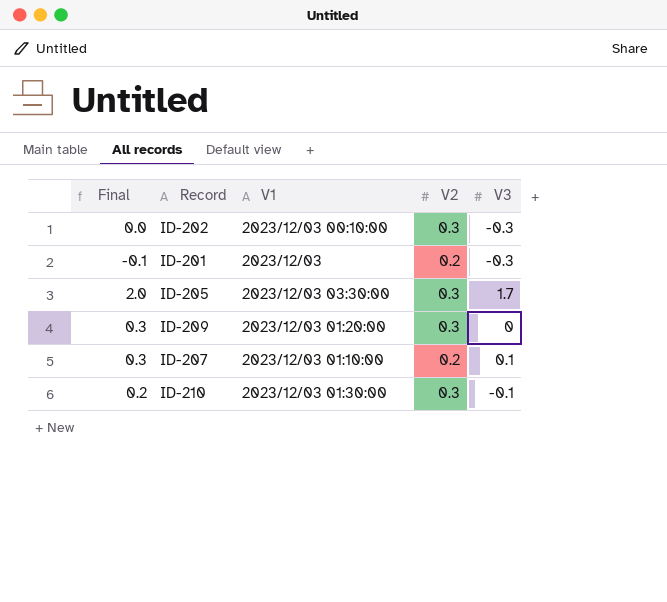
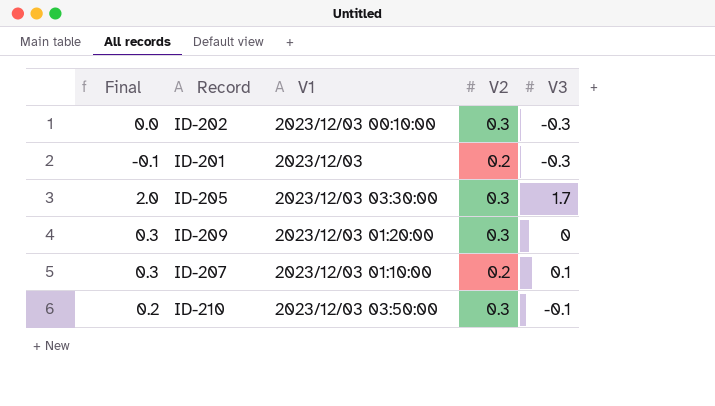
ID-210 | V1: 2023/12/03 01:30:00 -> 2023/12/03 03:50:00

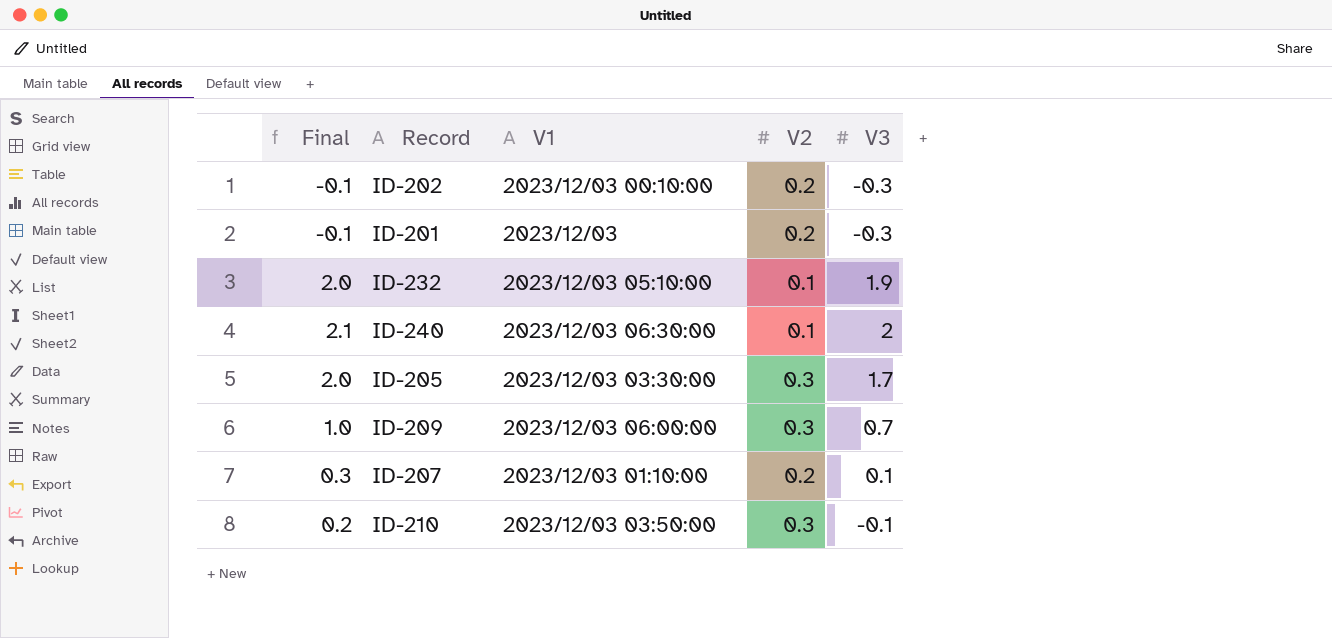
ID-202 | Final: 0.0 -> -0.1
ID-202 | V2: 0.3 -> 0.2
row ID-232: none -> 2.0 | 2023/12/03 05:10:00 | 0.1 | 1.9
row ID-240: none -> 2.1 | 2023/12/03 06:30:00 | 0.1 | 2
ID-209 | Final: 0.3 -> 1.0
ID-209 | V1: 2023/12/03 01:20:00 -> 2023/12/03 06:00:00
ID-209 | V3: 0 -> 0.7

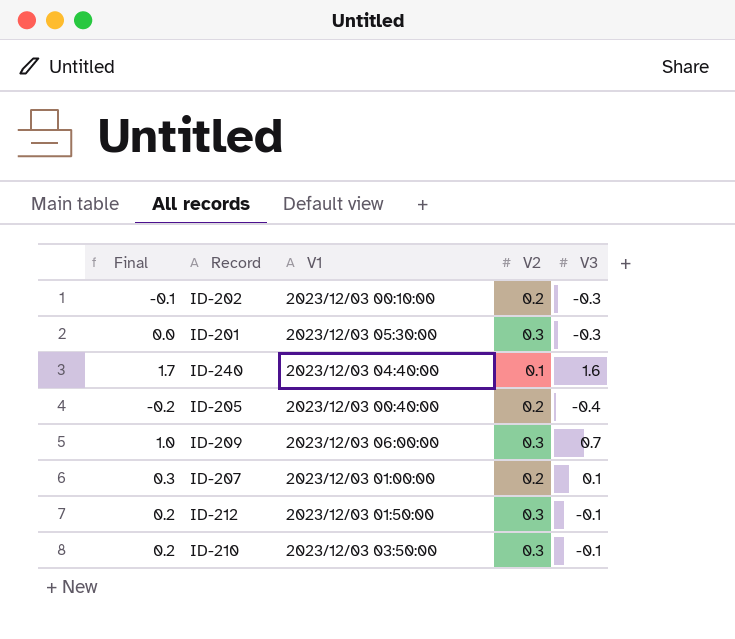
row ID-232: 2.0 | 2023/12/03 05:10:00 | 0.1 | 1.9 -> none
ID-201 | Final: -0.1 -> 0.0
ID-201 | V1: 2023/12/03 -> 2023/12/03 05:30:00
ID-201 | V2: 0.2 -> 0.3
ID-240 | Final: 2.1 -> 1.7
ID-240 | V1: 2023/12/03 06:30:00 -> 2023/12/03 04:40:00
ID-240 | V3: 2 -> 1.6
ID-205 | Final: 2.0 -> -0.2
ID-205 | V1: 2023/12/03 03:30:00 -> 2023/12/03 00:40:00
ID-205 | V2: 0.3 -> 0.2
ID-205 | V3: 1.7 -> -0.4
ID-207 | V1: 2023/12/03 01:10:00 -> 2023/12/03 01:00:00
row ID-212: none -> 0.2 | 2023/12/03 01:50:00 | 0.3 | -0.1

